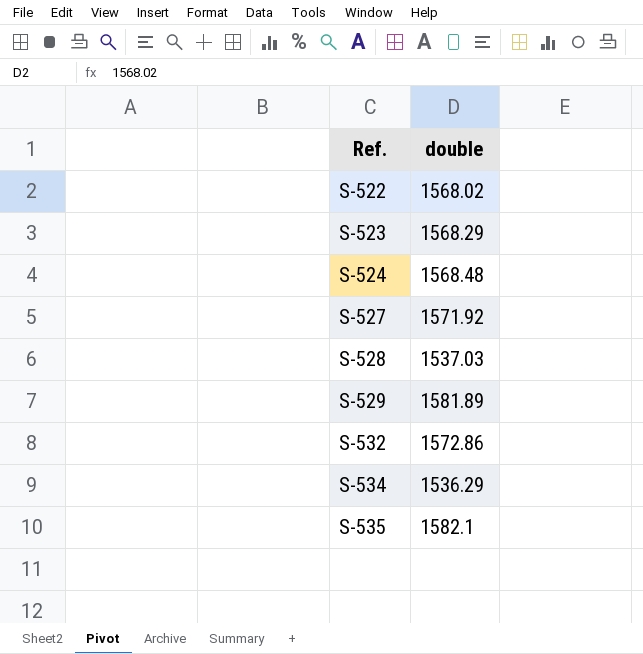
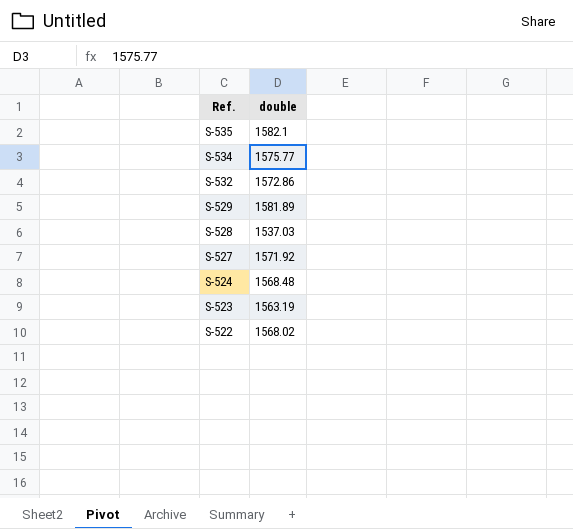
row order: Ref. ascending -> Ref. descending
S-534 | double: 1536.29 -> 1575.77
S-523 | double: 1568.29 -> 1563.19

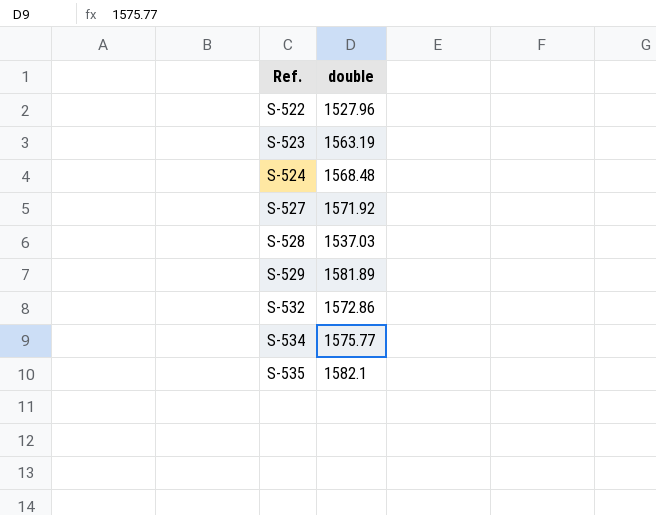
row order: Ref. descending -> Ref. ascending
S-522 | double: 1568.02 -> 1527.96

